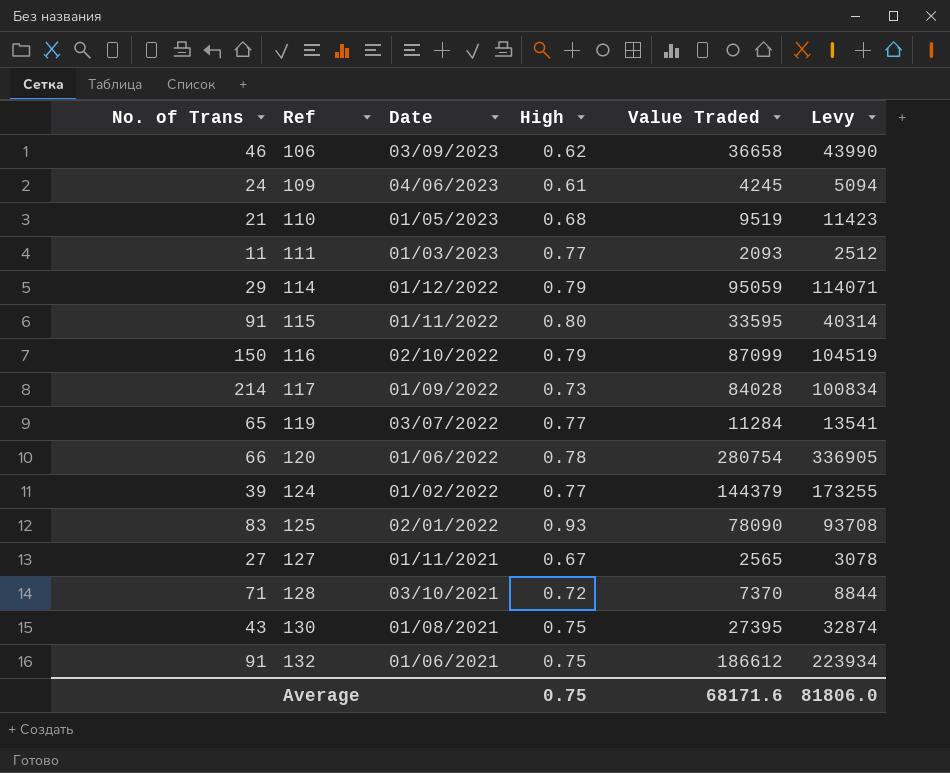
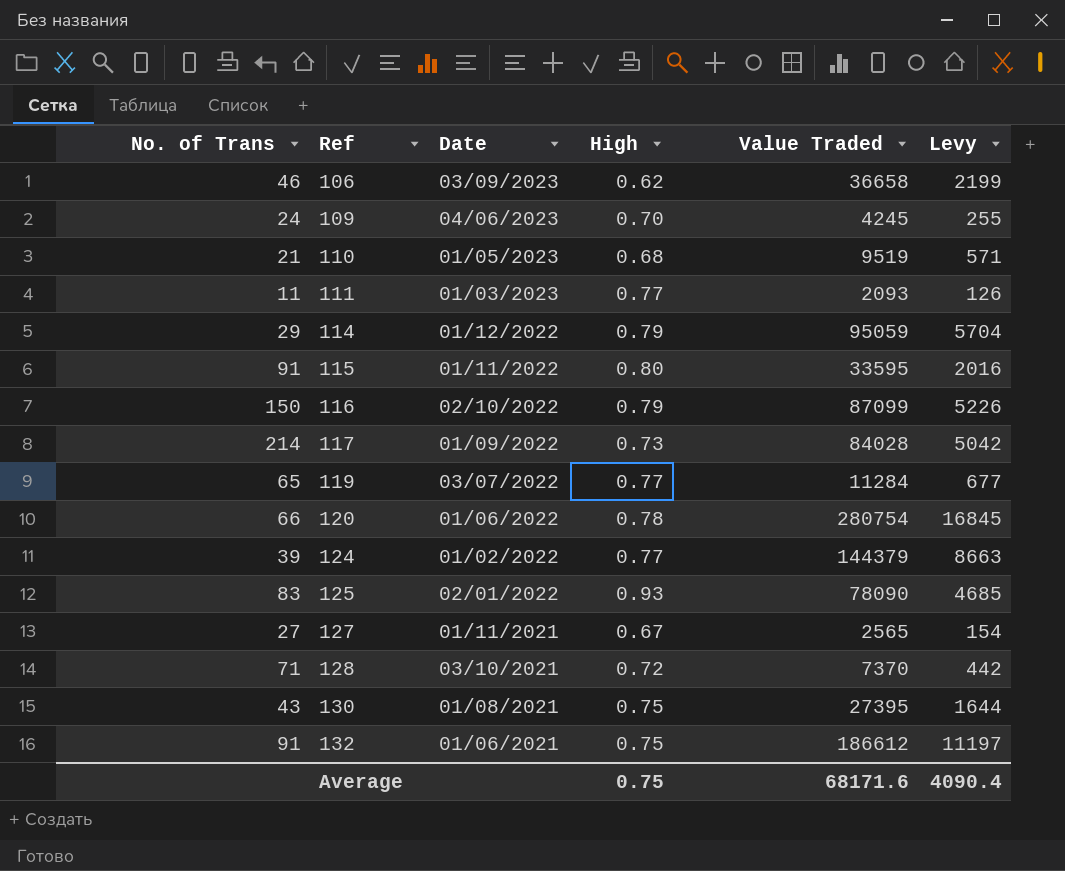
column Levy | formula: [Value Traded] * 1.2 -> [Value Traded] * 0.06
109 | High: 0.61 -> 0.70
Average | Levy: 81806.0 -> 4090.4

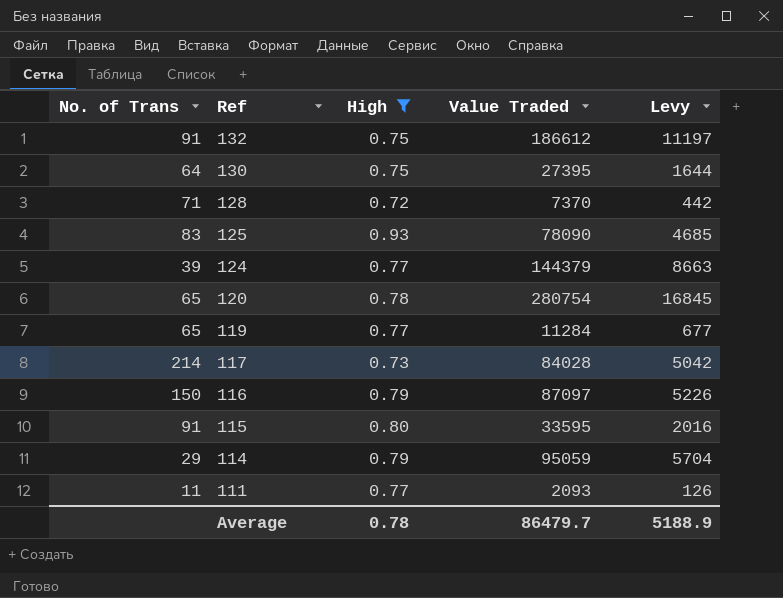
filter: none -> High >= 0.72
row order: Ref ascending -> Ref descending
column Date | position: 3 -> none
130 | No. of Trans: 43 -> 64
120 | No. of Trans: 66 -> 65
116 | Value Traded: 87099 -> 87097
Average | High: 0.75 -> 0.78
Average | Value Traded: 68171.6 -> 86479.7
Average | Levy: 4090.4 -> 5188.9

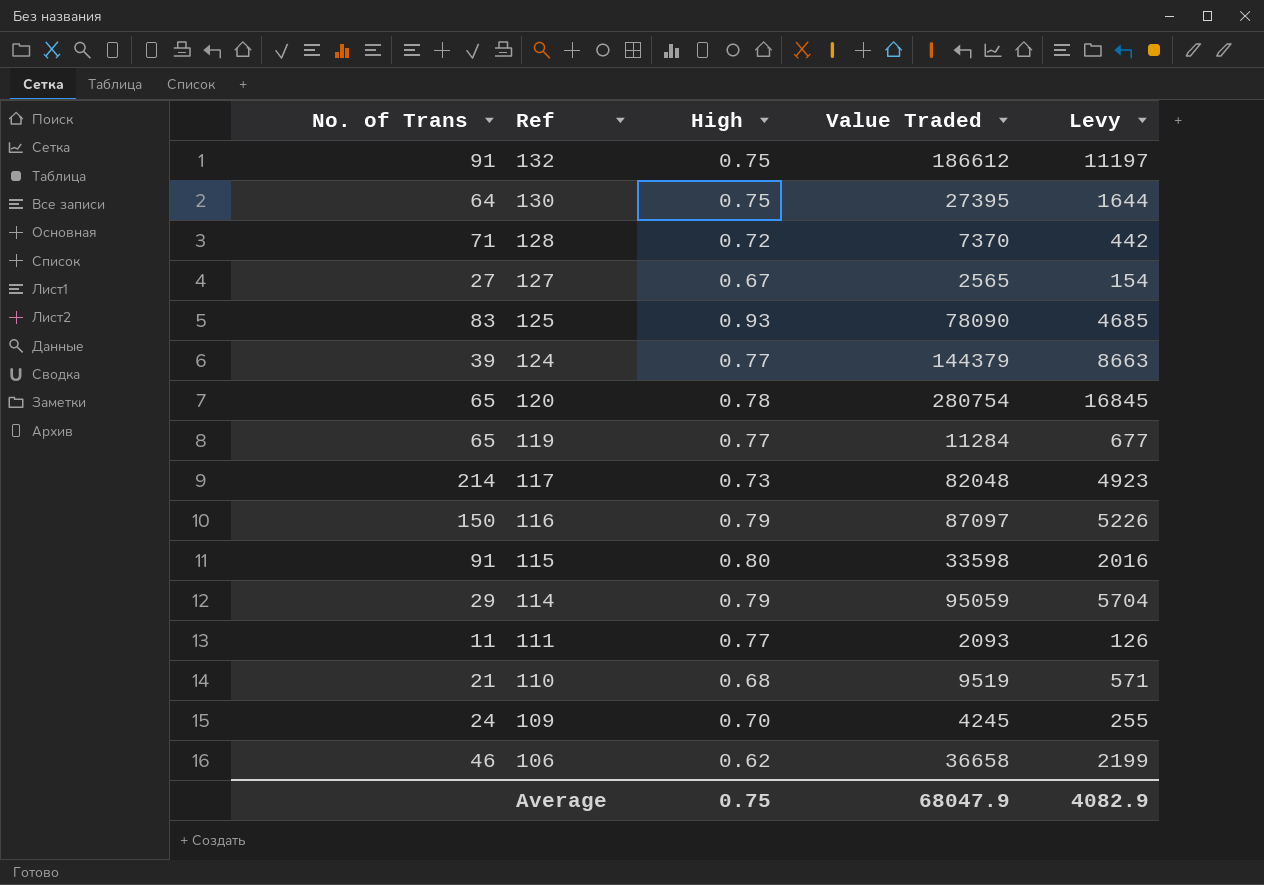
filter: High >= 0.72 -> none
117 | Value Traded: 84028 -> 82048
117 | Levy: 5042 -> 4923
115 | Value Traded: 33595 -> 33598
Average | High: 0.78 -> 0.75
Average | Value Traded: 86479.7 -> 68047.9
Average | Levy: 5188.9 -> 4082.9

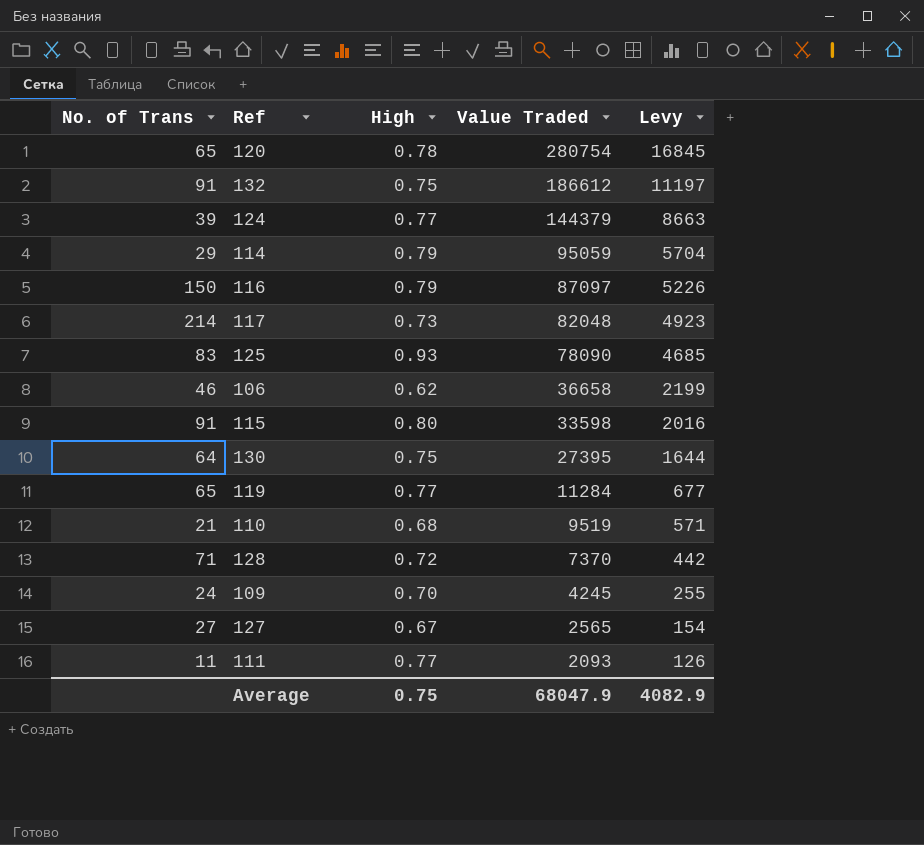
row order: Ref descending -> Value Traded descending

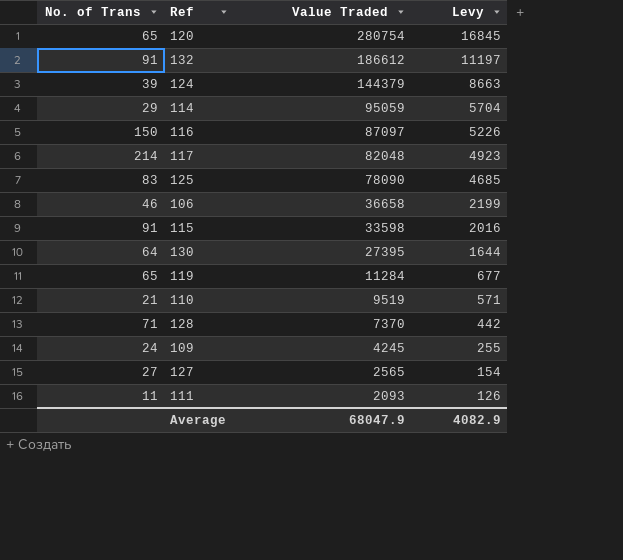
column High | position: 3 -> none

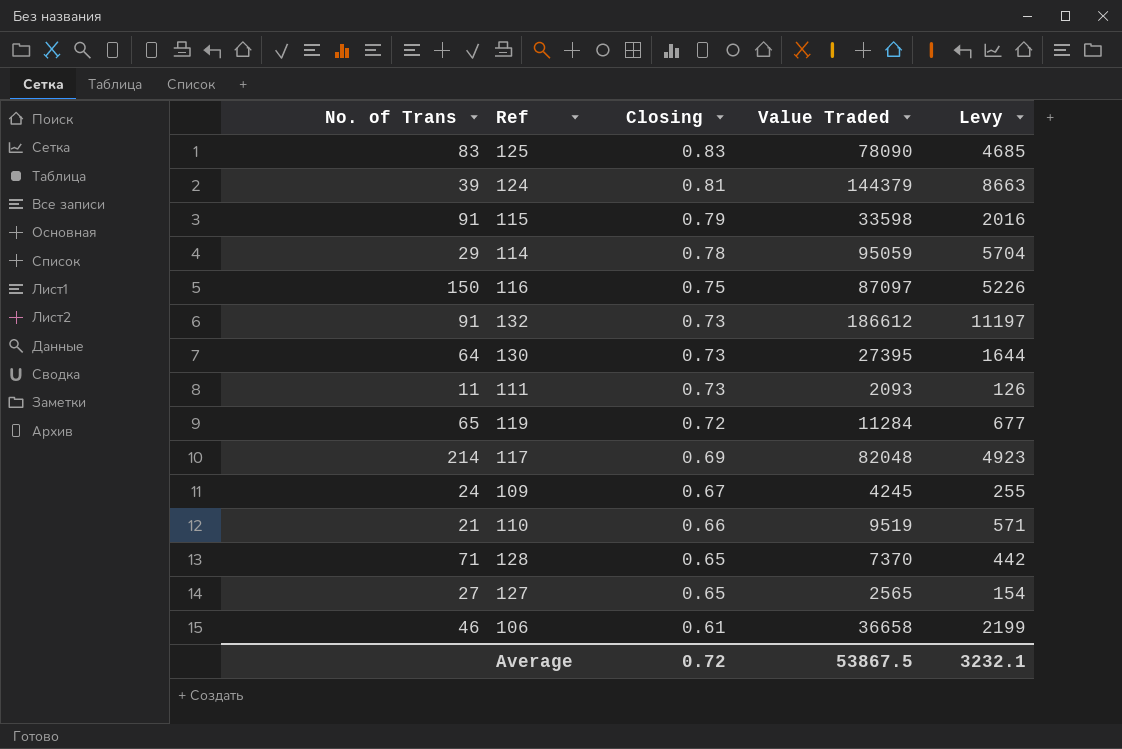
row order: Value Traded descending -> Closing descending
column Closing | position: none -> 3
row 120: 65 | 280754 | 16845 -> none
Average | Value Traded: 68047.9 -> 53867.5
Average | Levy: 4082.9 -> 3232.1

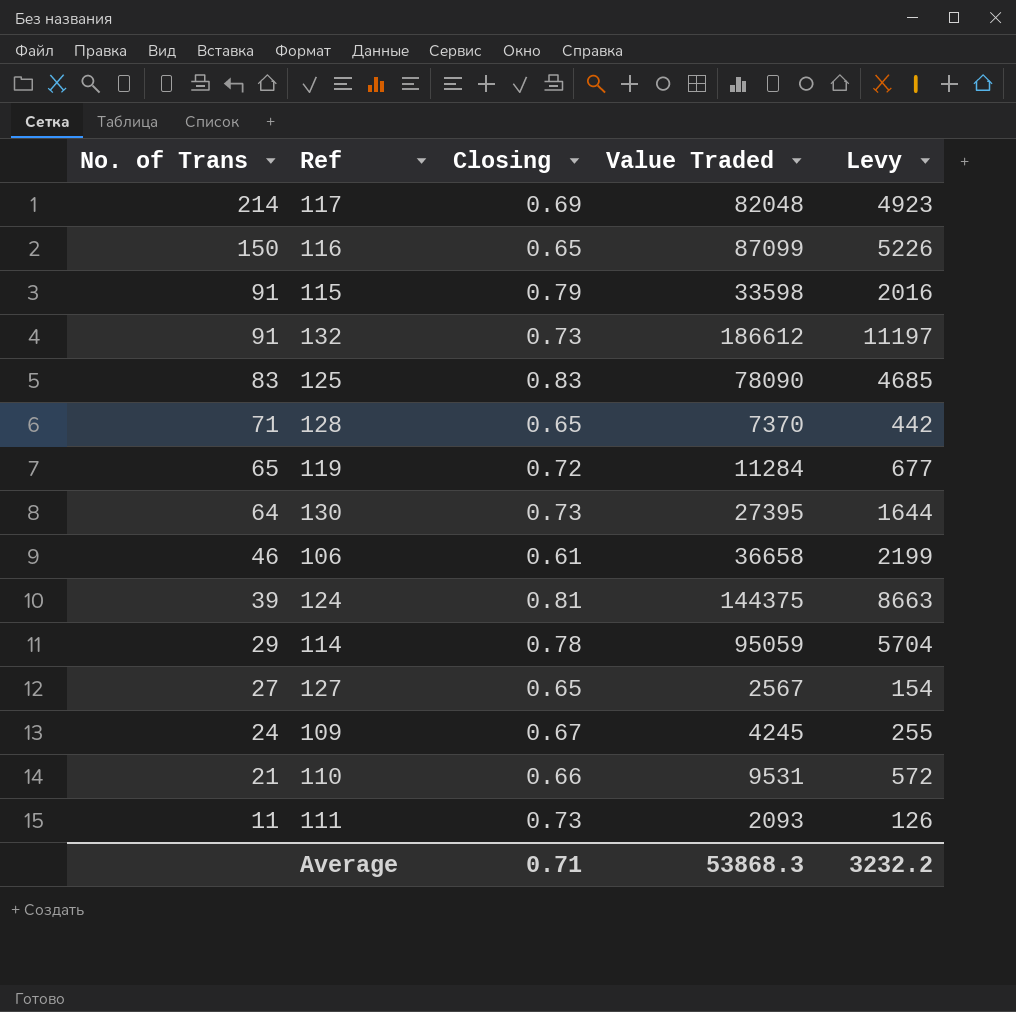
row order: Closing descending -> No. of Trans descending
116 | Closing: 0.75 -> 0.65
116 | Value Traded: 87097 -> 87099
124 | Value Traded: 144379 -> 144375
127 | Value Traded: 2565 -> 2567
110 | Value Traded: 9519 -> 9531
110 | Levy: 571 -> 572
Average | Closing: 0.72 -> 0.71
Average | Value Traded: 53867.5 -> 53868.3
Average | Levy: 3232.1 -> 3232.2

